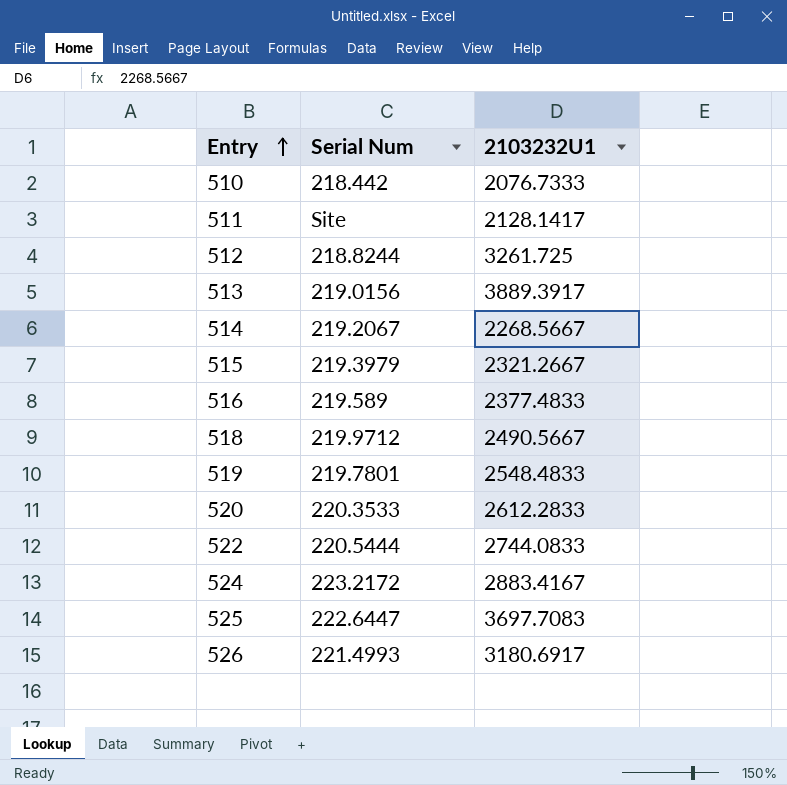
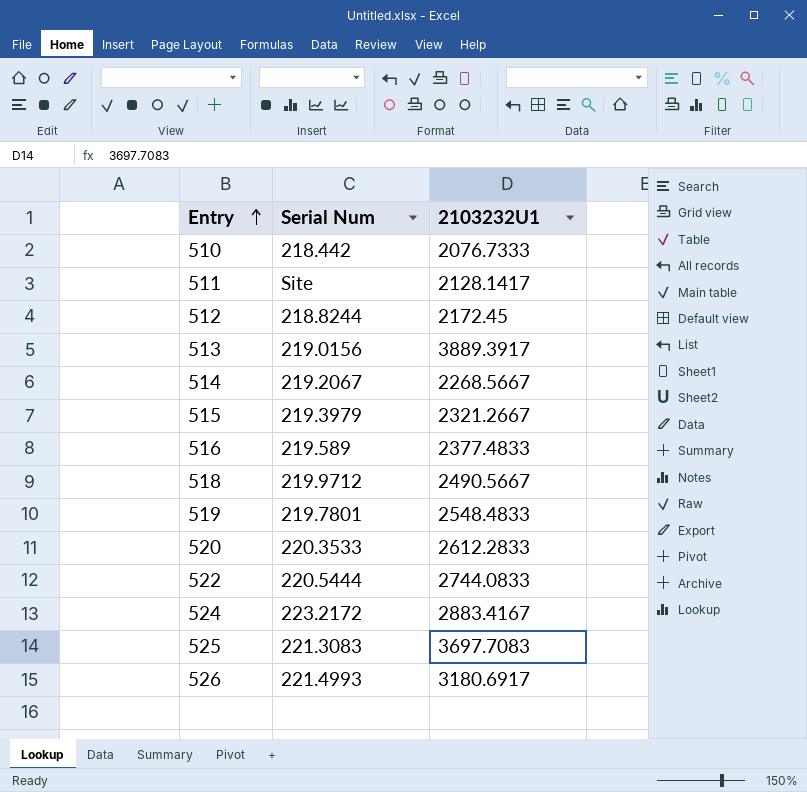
512 | 2103232U1: 3261.725 -> 2172.45
525 | Serial Num: 222.6447 -> 221.3083

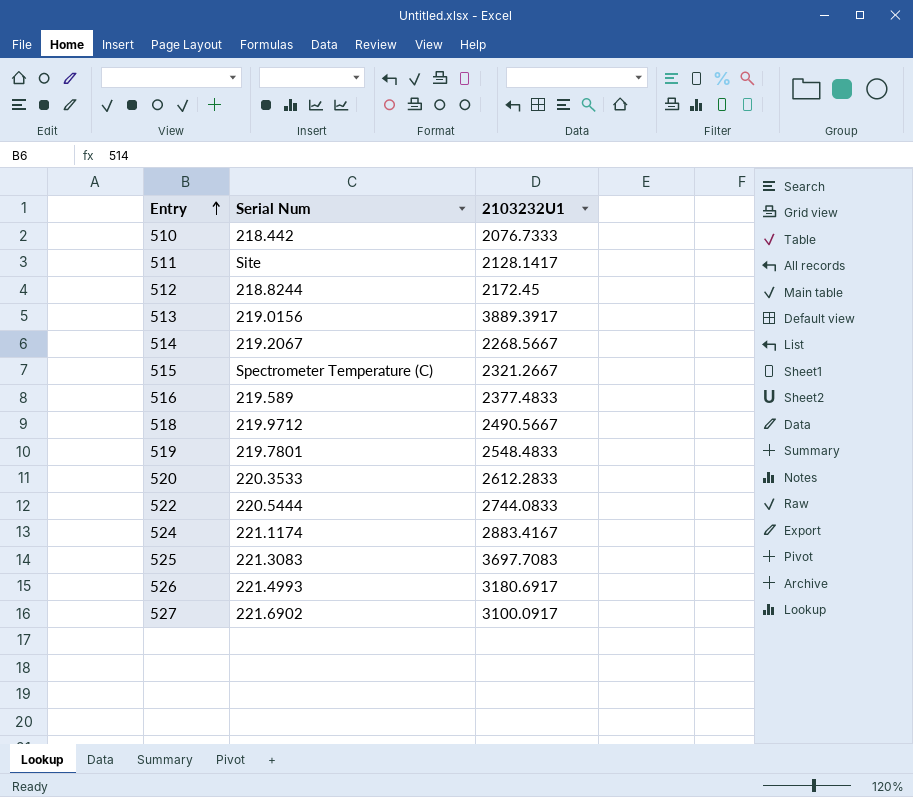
515 | Serial Num: 219.3979 -> Spectrometer Temperature (C)
524 | Serial Num: 223.2172 -> 221.1174
row 527: none -> 221.6902 | 3100.0917

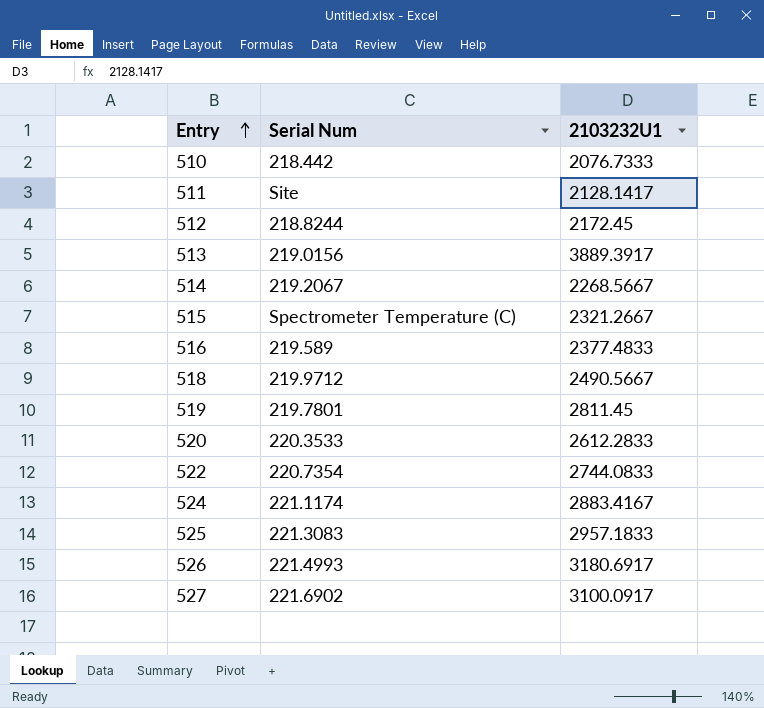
519 | 2103232U1: 2548.4833 -> 2811.45
522 | Serial Num: 220.5444 -> 220.7354
525 | 2103232U1: 3697.7083 -> 2957.1833

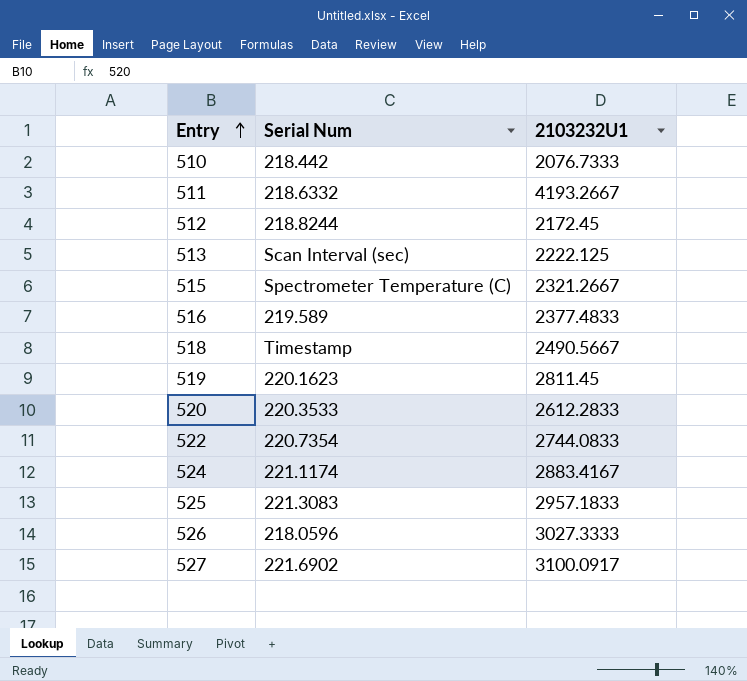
row 514: 219.2067 | 2268.5667 -> none
511 | Serial Num: Site -> 218.6332
511 | 2103232U1: 2128.1417 -> 4193.2667
513 | Serial Num: 219.0156 -> Scan Interval (sec)
513 | 2103232U1: 3889.3917 -> 2222.125
518 | Serial Num: 219.9712 -> Timestamp
519 | Serial Num: 219.7801 -> 220.1623
526 | Serial Num: 221.4993 -> 218.0596
526 | 2103232U1: 3180.6917 -> 3027.3333

